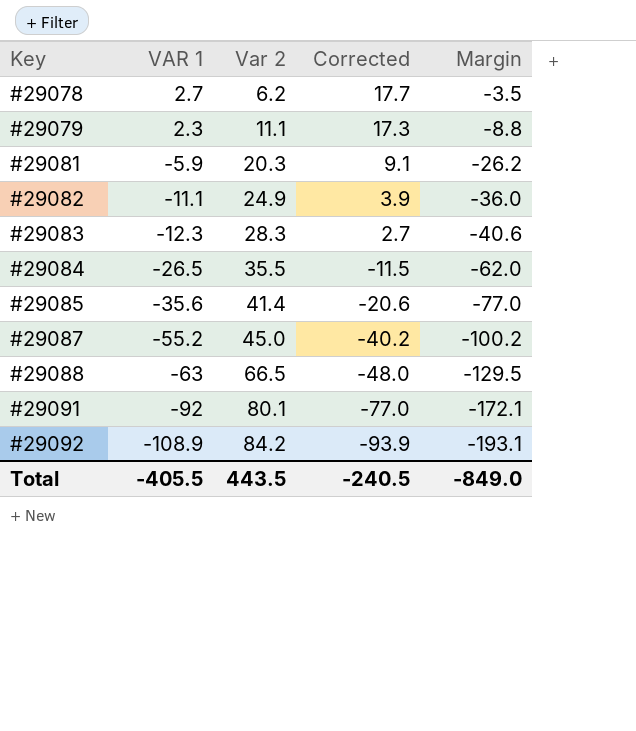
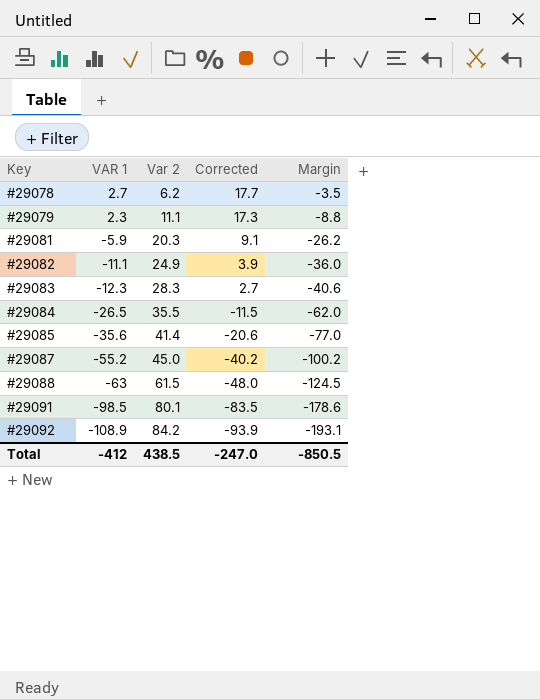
#29088 | Var 2: 66.5 -> 61.5
#29088 | Margin: -129.5 -> -124.5
#29091 | VAR 1: -92 -> -98.5
#29091 | Corrected: -77.0 -> -83.5
#29091 | Margin: -172.1 -> -178.6
Total | VAR 1: -405.5 -> -412
Total | Var 2: 443.5 -> 438.5
Total | Corrected: -240.5 -> -247.0
Total | Margin: -849.0 -> -850.5

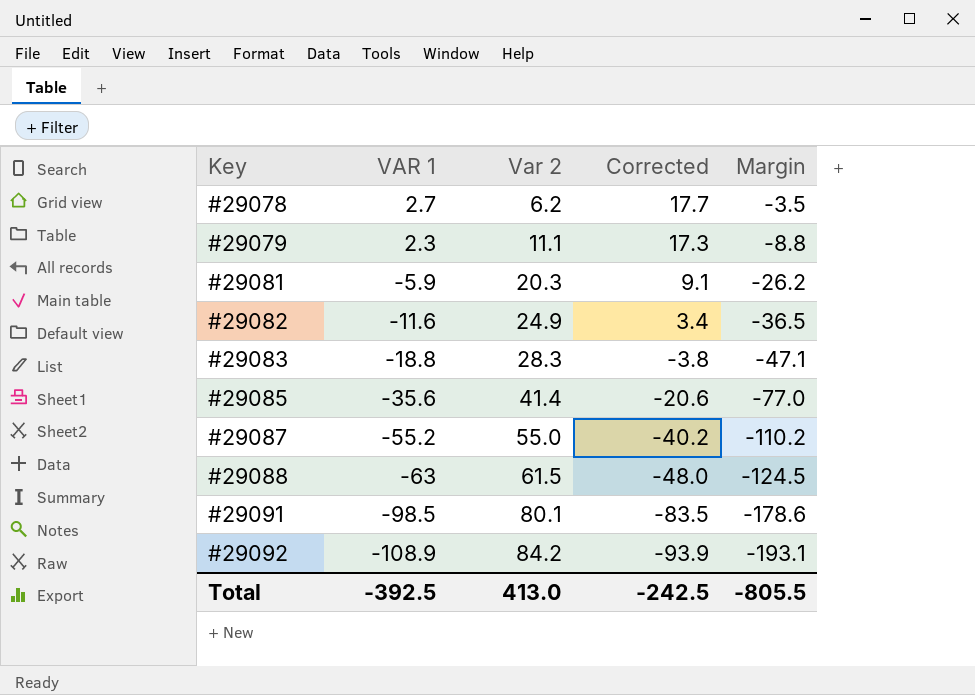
row #29084: -26.5 | 35.5 | -11.5 | -62.0 -> none
#29082 | VAR 1: -11.1 -> -11.6
#29082 | Corrected: 3.9 -> 3.4
#29082 | Margin: -36.0 -> -36.5
#29083 | VAR 1: -12.3 -> -18.8
#29083 | Corrected: 2.7 -> -3.8
#29083 | Margin: -40.6 -> -47.1
#29087 | Var 2: 45.0 -> 55.0
#29087 | Margin: -100.2 -> -110.2
Total | VAR 1: -412 -> -392.5
Total | Var 2: 438.5 -> 413.0
Total | Corrected: -247.0 -> -242.5
Total | Margin: -850.5 -> -805.5

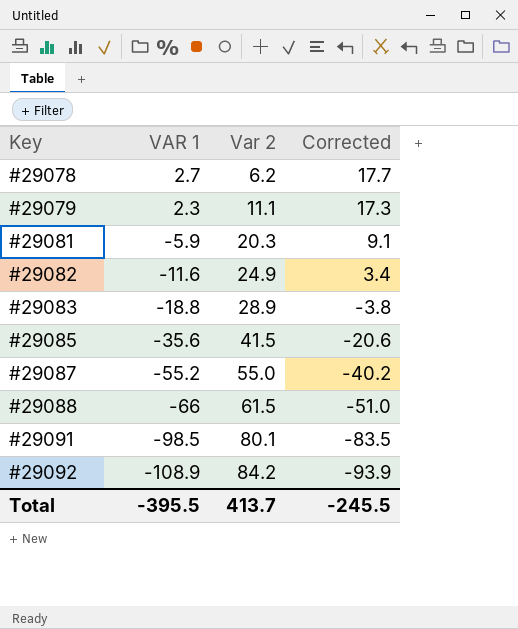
column Margin | formula: [VAR 1] - [Var 2] -> none
#29083 | Var 2: 28.3 -> 28.9
#29085 | Var 2: 41.4 -> 41.5
#29088 | VAR 1: -63 -> -66
#29088 | Corrected: -48.0 -> -51.0
Total | VAR 1: -392.5 -> -395.5
Total | Var 2: 413.0 -> 413.7
Total | Corrected: -242.5 -> -245.5

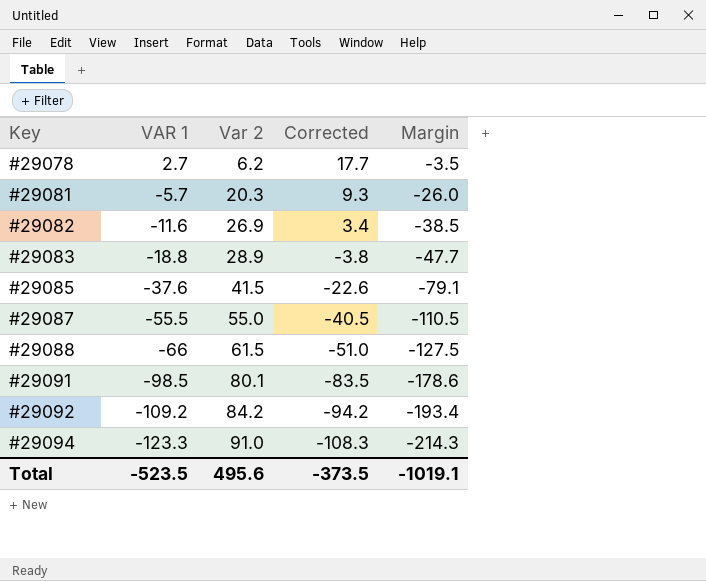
column Margin | formula: none -> [VAR 1] - [Var 2]
row #29079: 2.3 | 11.1 | 17.3 -> none
#29081 | VAR 1: -5.9 -> -5.7
#29081 | Corrected: 9.1 -> 9.3
#29082 | Var 2: 24.9 -> 26.9
#29085 | VAR 1: -35.6 -> -37.6
#29085 | Corrected: -20.6 -> -22.6
#29087 | VAR 1: -55.2 -> -55.5
#29087 | Corrected: -40.2 -> -40.5
#29092 | VAR 1: -108.9 -> -109.2
#29092 | Corrected: -93.9 -> -94.2
row #29094: none -> -123.3 | 91.0 | -108.3 | -214.3
Total | VAR 1: -395.5 -> -523.5
Total | Var 2: 413.7 -> 495.6
Total | Corrected: -245.5 -> -373.5

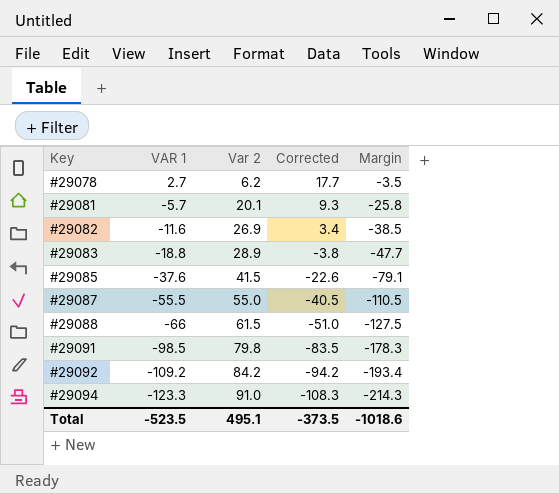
#29081 | Var 2: 20.3 -> 20.1
#29081 | Margin: -26.0 -> -25.8
#29091 | Var 2: 80.1 -> 79.8
#29091 | Margin: -178.6 -> -178.3
Total | Var 2: 495.6 -> 495.1
Total | Margin: -1019.1 -> -1018.6

